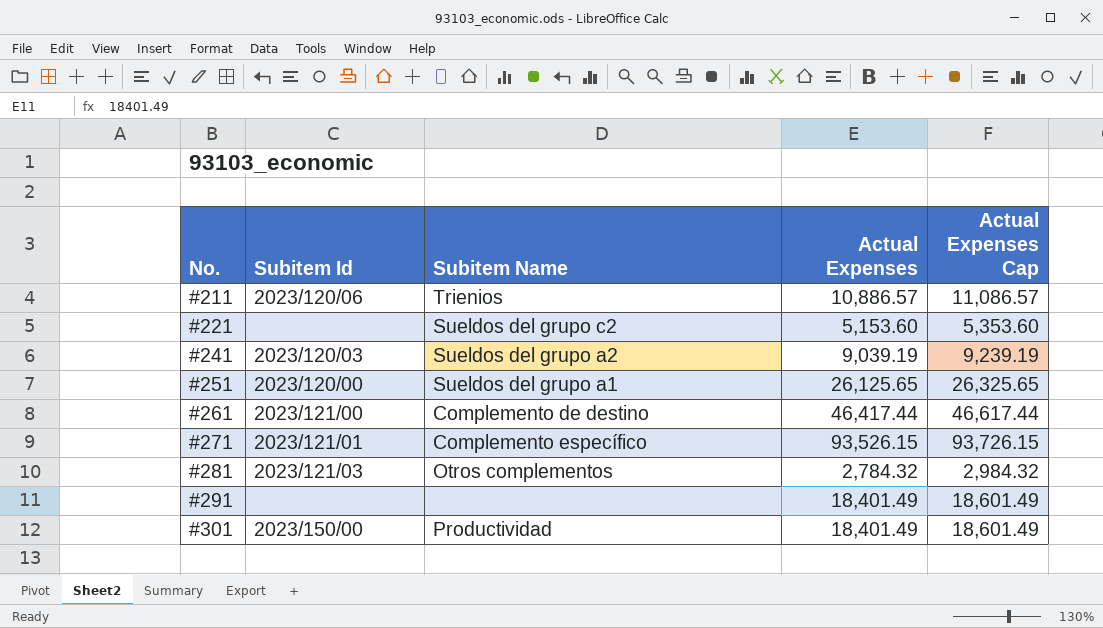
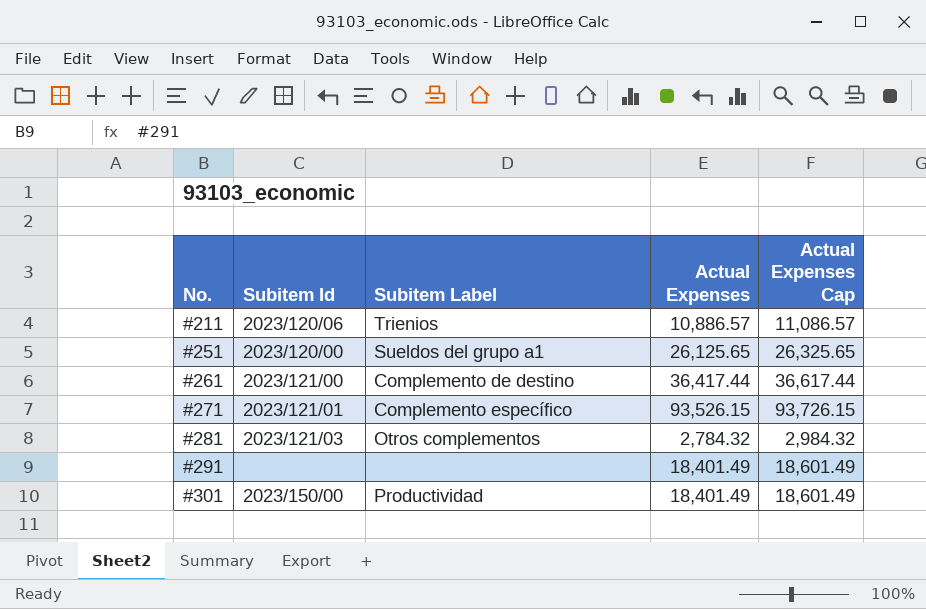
column name: Subitem Name -> Subitem Label
row #221: none | Sueldos del grupo c2 | 5,153.60 | 5,353.60 -> none
row #241: 2023/120/03 | Sueldos del grupo a2 | 9,039.19 | 9,239.19 -> none
#261 | Actual Expenses: 46,417.44 -> 36,417.44
#261 | Actual Expenses Cap: 46,617.44 -> 36,617.44

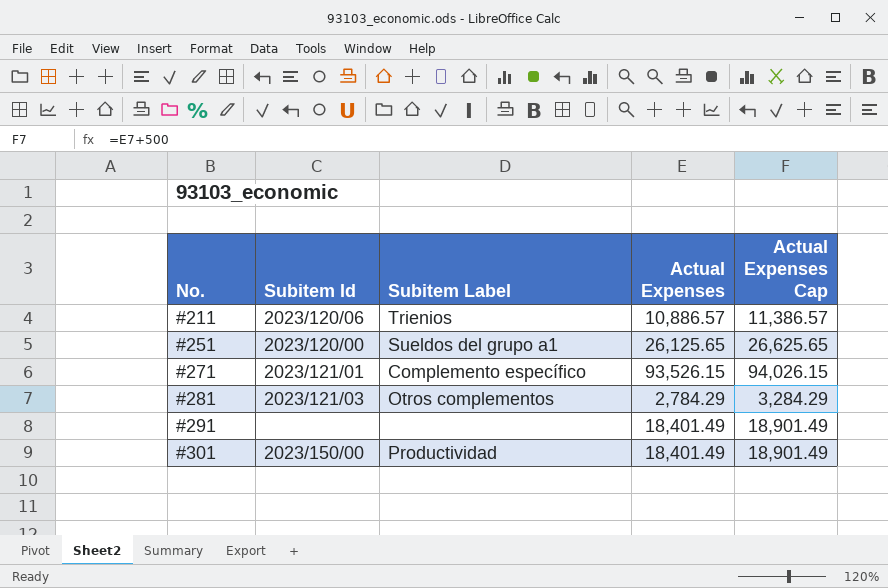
column Actual Expenses Cap | formula: [Actual Expenses] + 200 -> [Actual Expenses] + 500
row #261: 2023/121/00 | Complemento de destino | 36,417.44 | 36,617.44 -> none
#281 | Actual Expenses: 2,784.32 -> 2,784.29

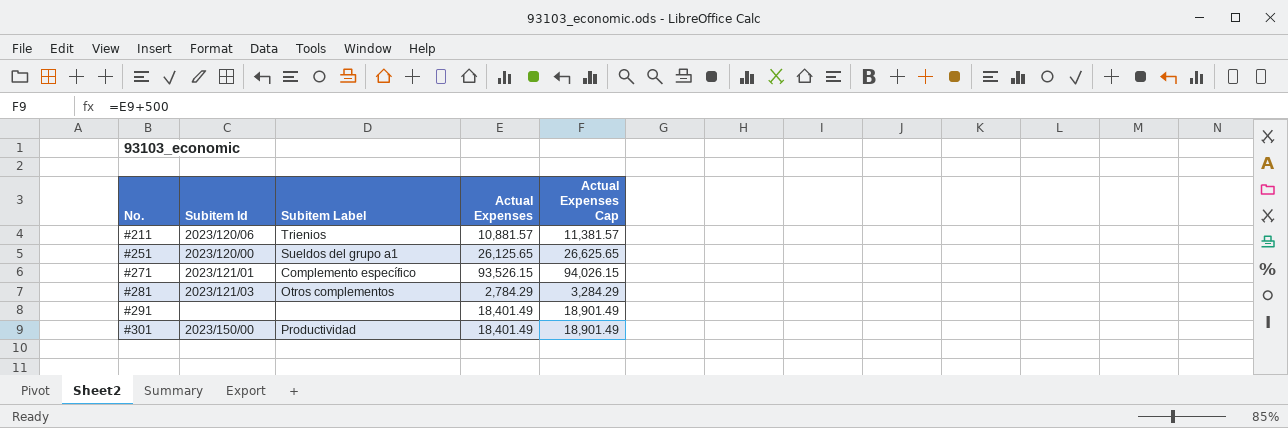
#211 | Actual Expenses: 10,886.57 -> 10,881.57
#211 | Actual Expenses Cap: 11,386.57 -> 11,381.57

